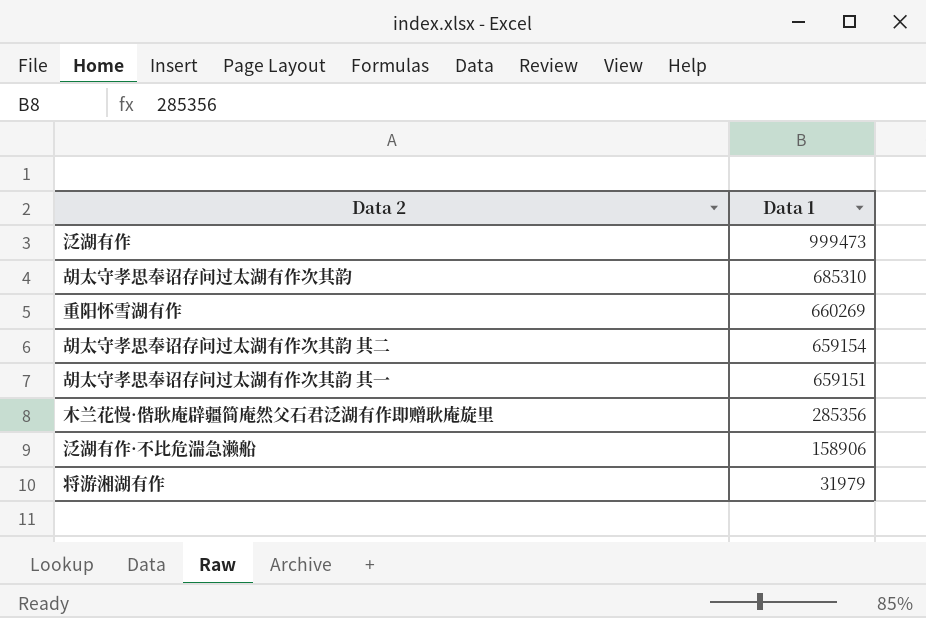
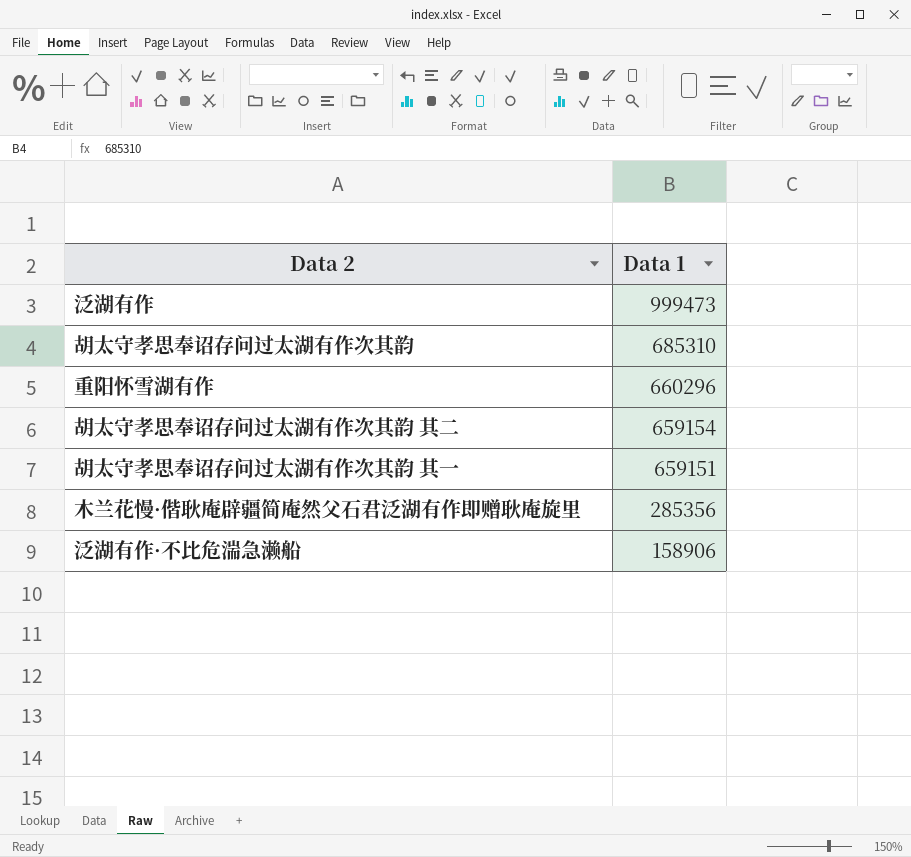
row 将游湘湖有作: 31979 -> none
重阳怀雪湖有作 | Data 1: 660269 -> 660296

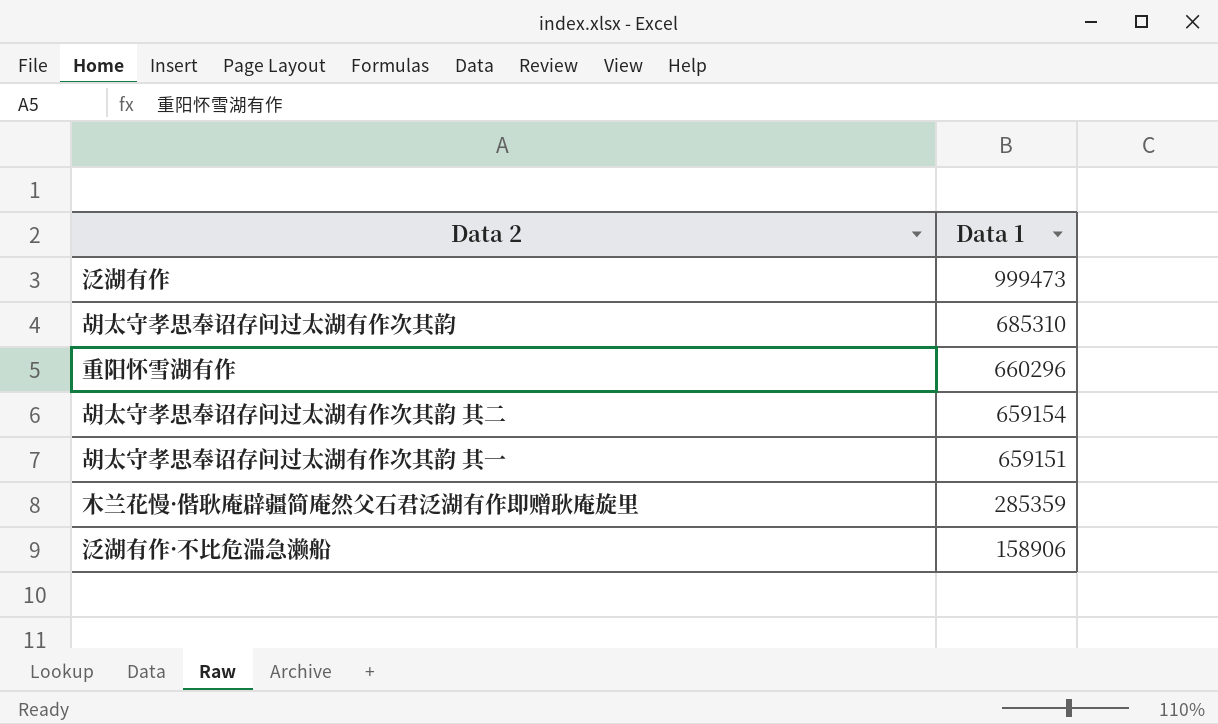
木兰花慢·偕耿庵辟疆简庵然父石君泛湖有作即赠耿庵旋里 | Data 1: 285356 -> 285359

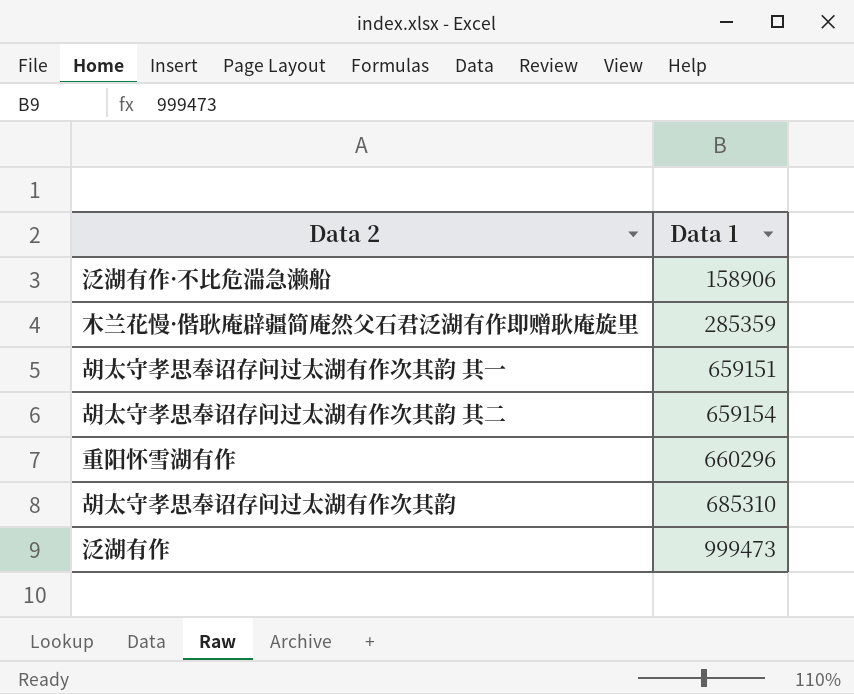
row order: Data 1 descending -> Data 1 ascending

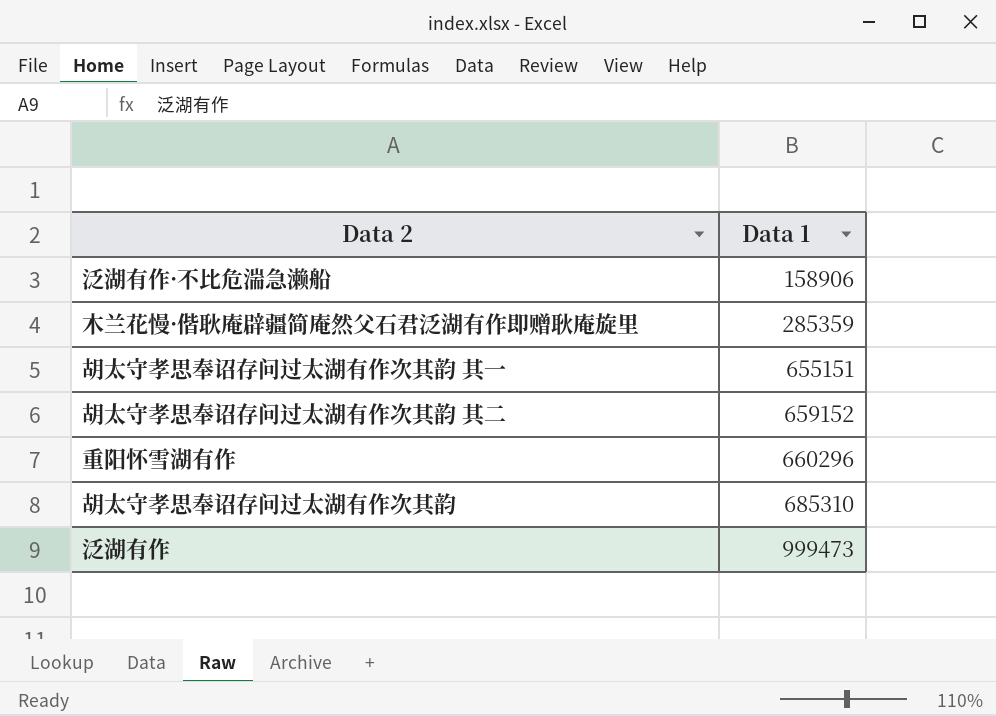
胡太守孝思奉诏存问过太湖有作次其韵 其一 | Data 1: 659151 -> 655151
胡太守孝思奉诏存问过太湖有作次其韵 其二 | Data 1: 659154 -> 659152

